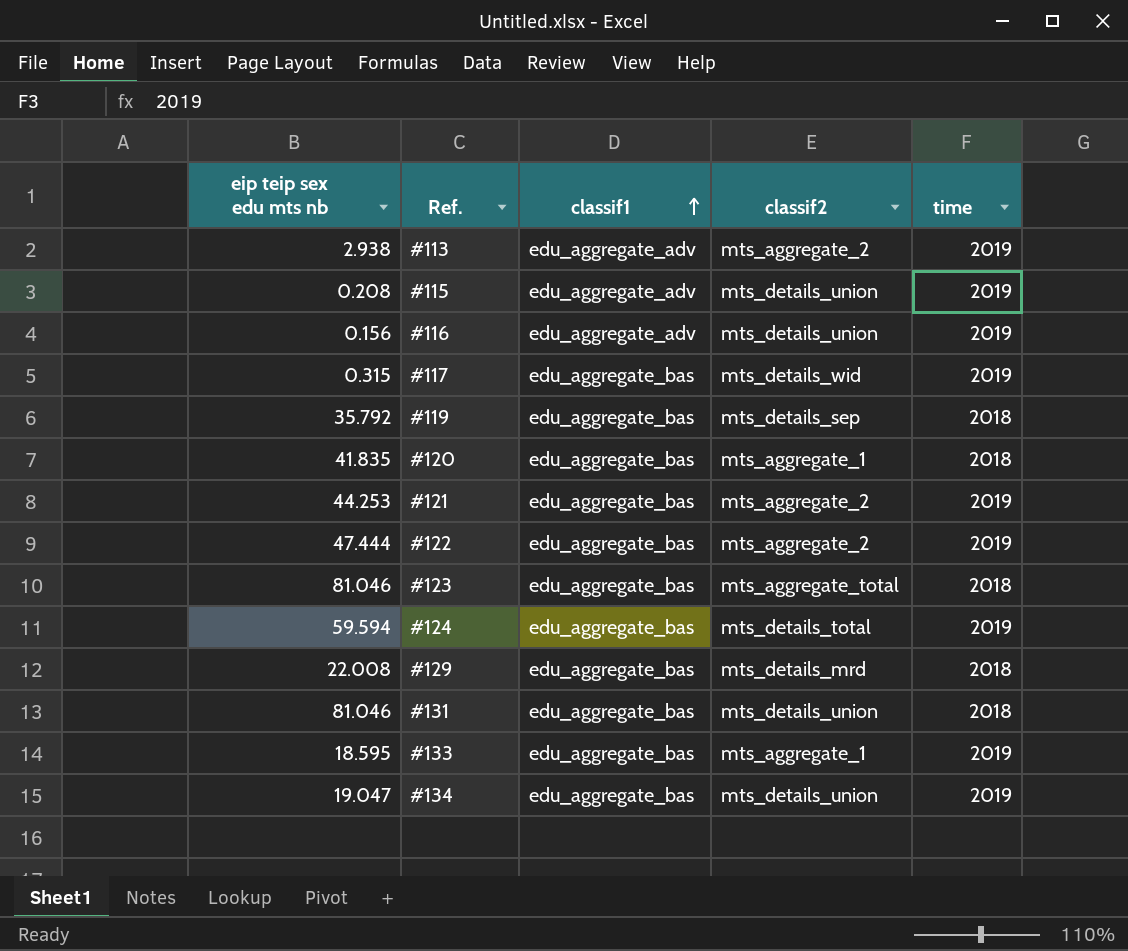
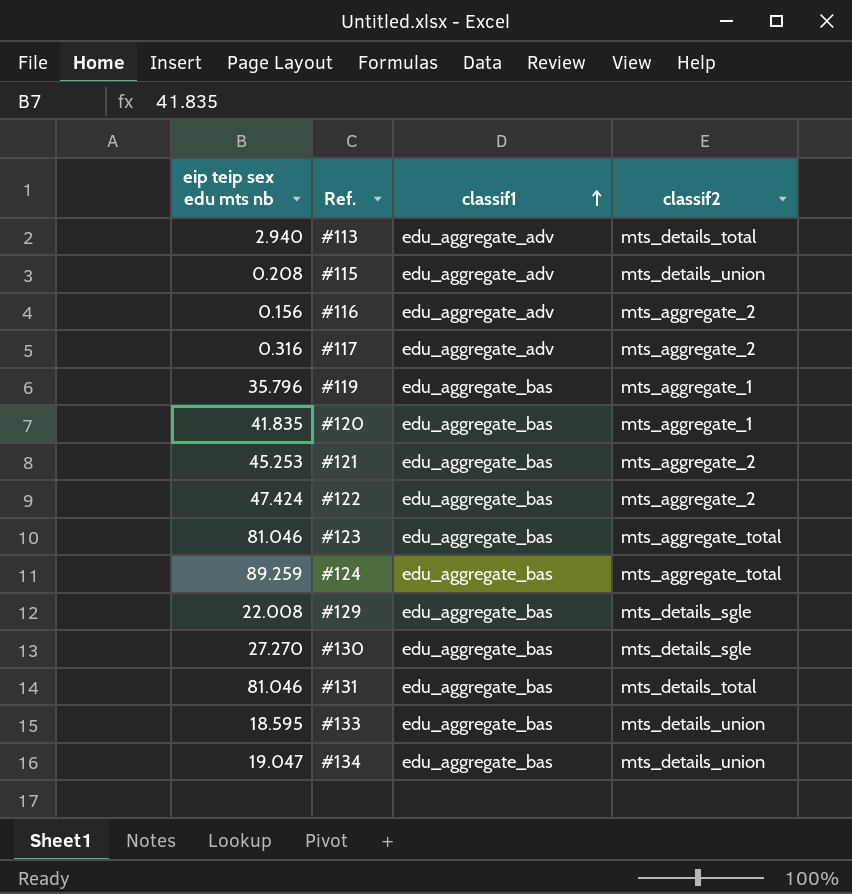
column time | position: 5 -> none
#113 | eip teip sex edu mts nb: 2.938 -> 2.940
#113 | classif2: mts_aggregate_2 -> mts_details_total
#116 | classif2: mts_details_union -> mts_aggregate_2
#117 | eip teip sex edu mts nb: 0.315 -> 0.316
#117 | classif1: edu_aggregate_bas -> edu_aggregate_adv
#117 | classif2: mts_details_wid -> mts_aggregate_2
#119 | eip teip sex edu mts nb: 35.792 -> 35.796
#119 | classif2: mts_details_sep -> mts_aggregate_1
#121 | eip teip sex edu mts nb: 44.253 -> 45.253
#122 | eip teip sex edu mts nb: 47.444 -> 47.424
#124 | eip teip sex edu mts nb: 59.594 -> 89.259
#124 | classif2: mts_details_total -> mts_aggregate_total
#129 | classif2: mts_details_mrd -> mts_details_sgle
row #130: none -> 27.270 | edu_aggregate_bas | mts_details_sgle
#131 | classif2: mts_details_union -> mts_details_total
#133 | classif2: mts_aggregate_1 -> mts_details_union

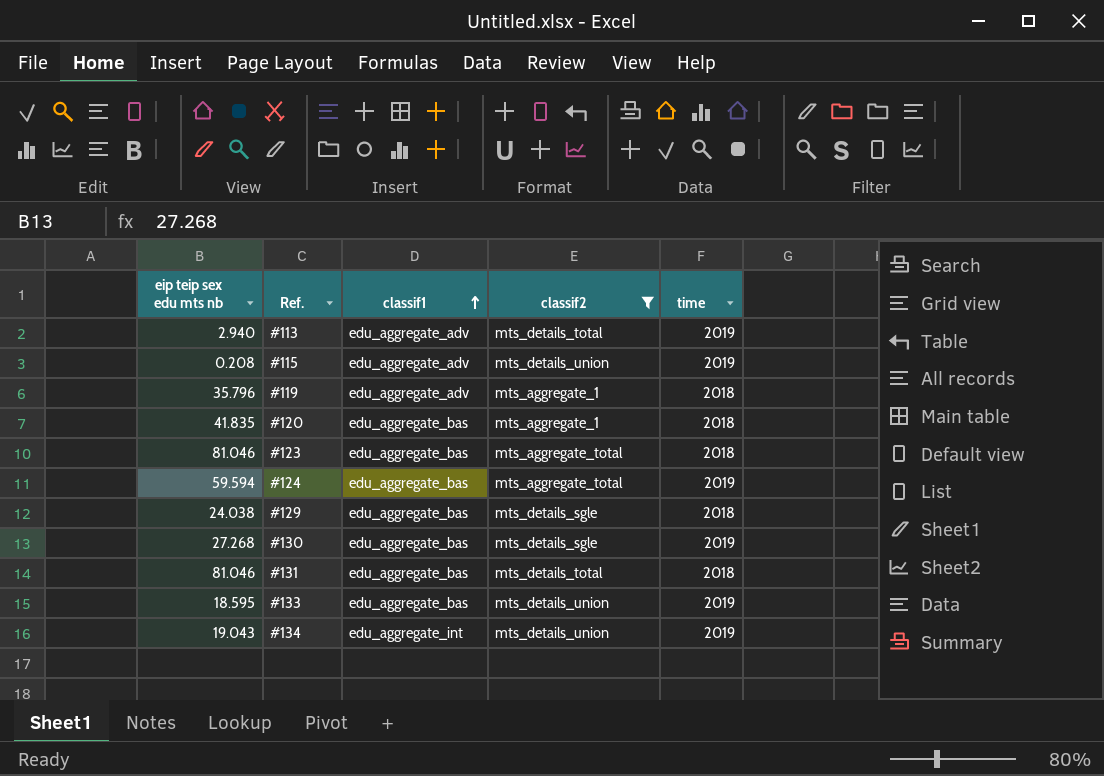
filter: none -> classif2 != mts_aggregate_2
column time | position: none -> 5
#119 | classif1: edu_aggregate_bas -> edu_aggregate_adv
#124 | eip teip sex edu mts nb: 89.259 -> 59.594
#129 | eip teip sex edu mts nb: 22.008 -> 24.038
#130 | eip teip sex edu mts nb: 27.270 -> 27.268
#134 | eip teip sex edu mts nb: 19.047 -> 19.043
#134 | classif1: edu_aggregate_bas -> edu_aggregate_int

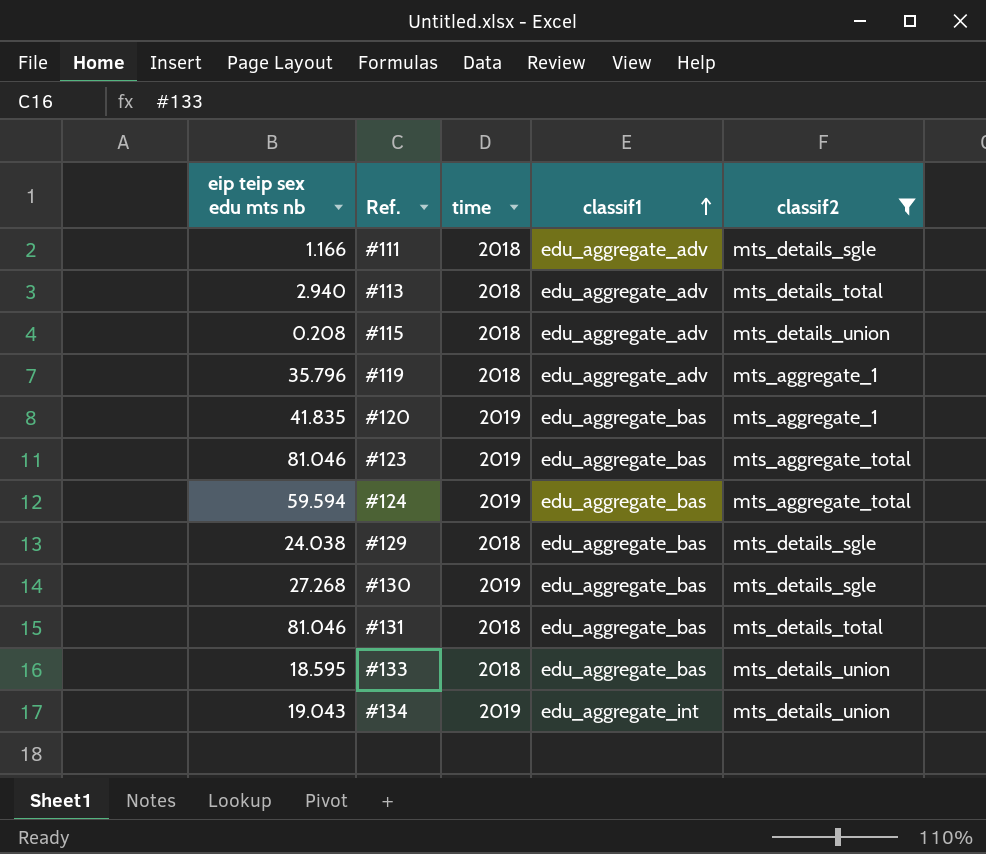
column time | position: 5 -> 3
row #111: none -> 1.166 | 2018 | edu_aggregate_adv | mts_details_sgle
#113 | time: 2019 -> 2018
#115 | time: 2019 -> 2018
#120 | time: 2018 -> 2019
#123 | time: 2018 -> 2019
#133 | time: 2019 -> 2018

